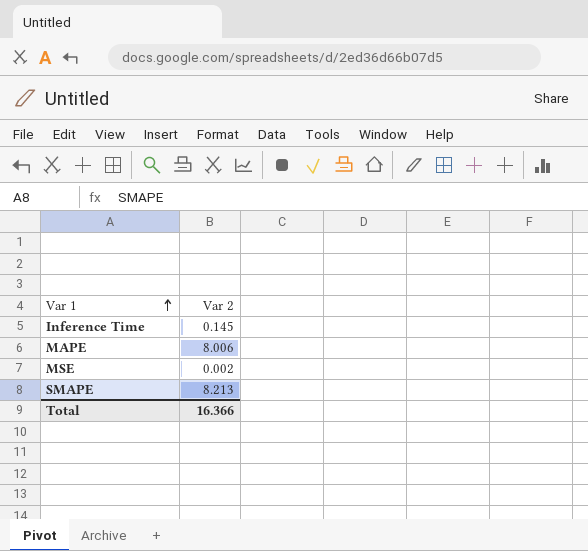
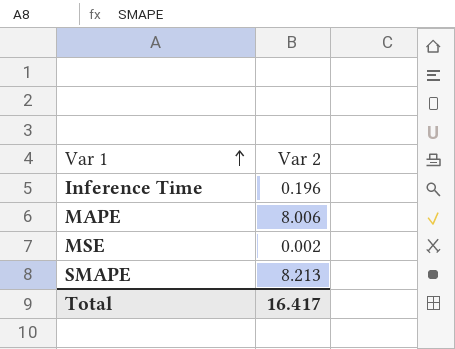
Inference Time | Var 2: 0.145 -> 0.196
Total | Var 2: 16.366 -> 16.417

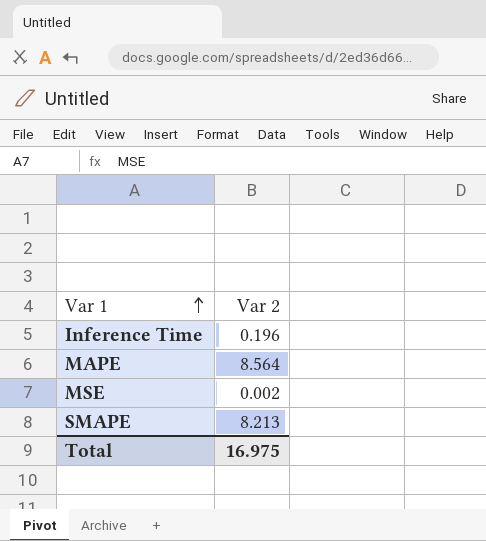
MAPE | Var 2: 8.006 -> 8.564
Total | Var 2: 16.417 -> 16.975

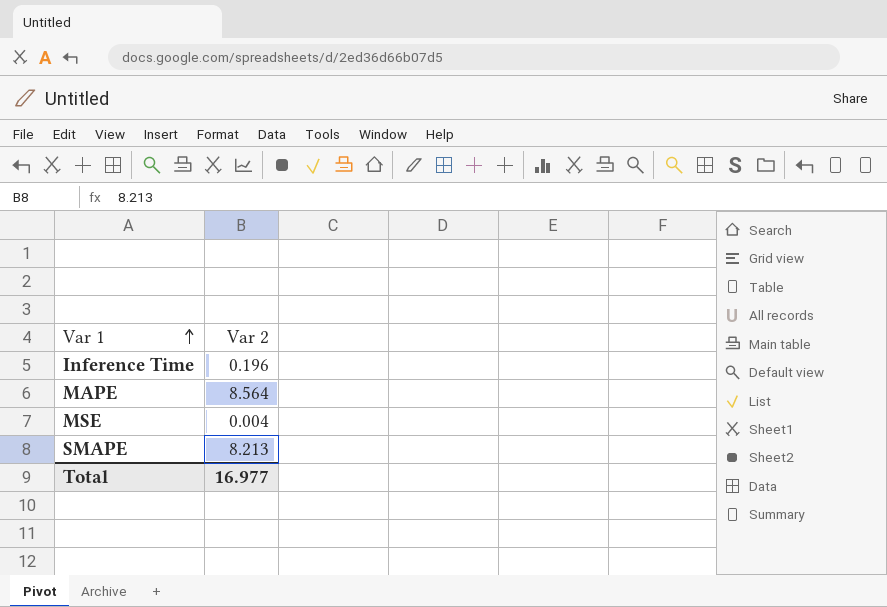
MSE | Var 2: 0.002 -> 0.004
Total | Var 2: 16.975 -> 16.977

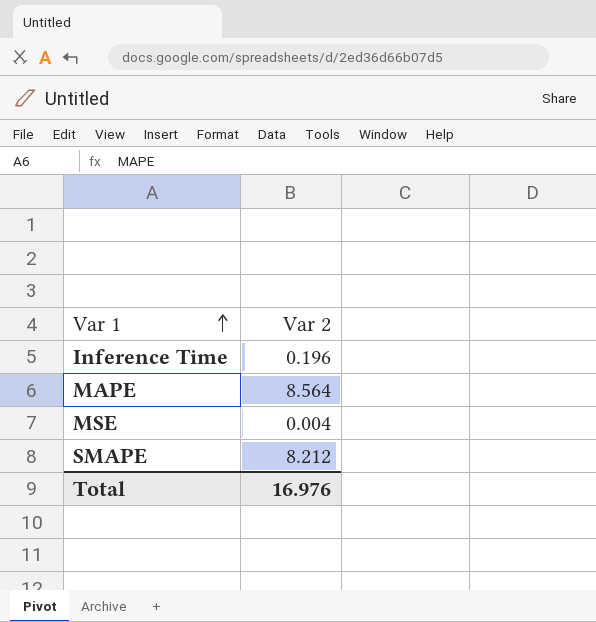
SMAPE | Var 2: 8.213 -> 8.212
Total | Var 2: 16.977 -> 16.976

